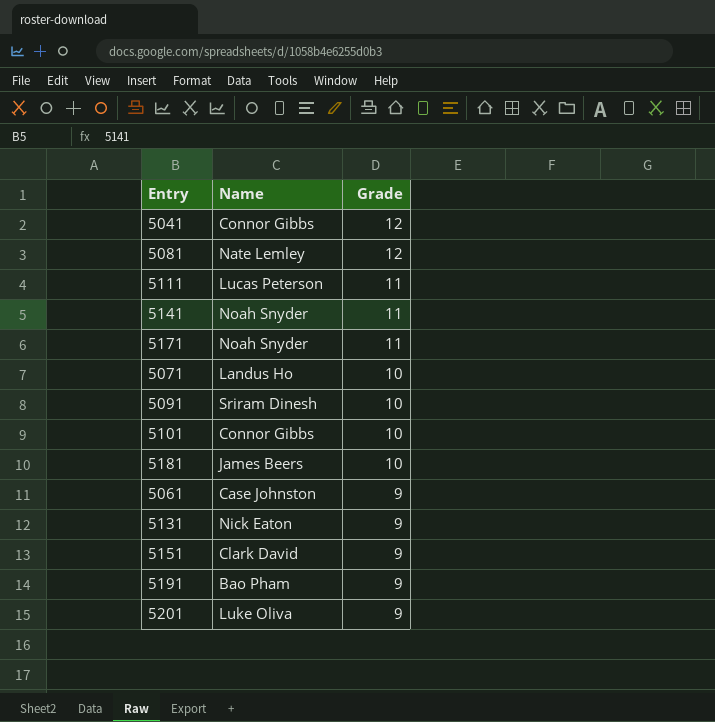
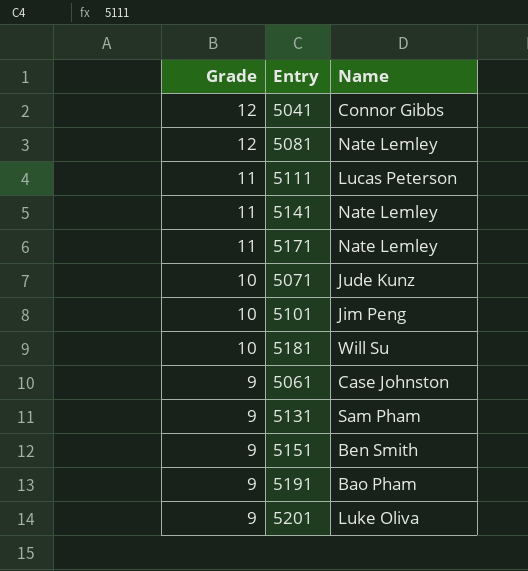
column Grade | position: 3 -> 1
row 5091: Sriram Dinesh | 10 -> none
5141 | Name: Noah Snyder -> Nate Lemley
5171 | Name: Noah Snyder -> Nate Lemley
5071 | Name: Landus Ho -> Jude Kunz
5101 | Name: Connor Gibbs -> Jim Peng
5181 | Name: James Beers -> Will Su
5131 | Name: Nick Eaton -> Sam Pham
5151 | Name: Clark David -> Ben Smith

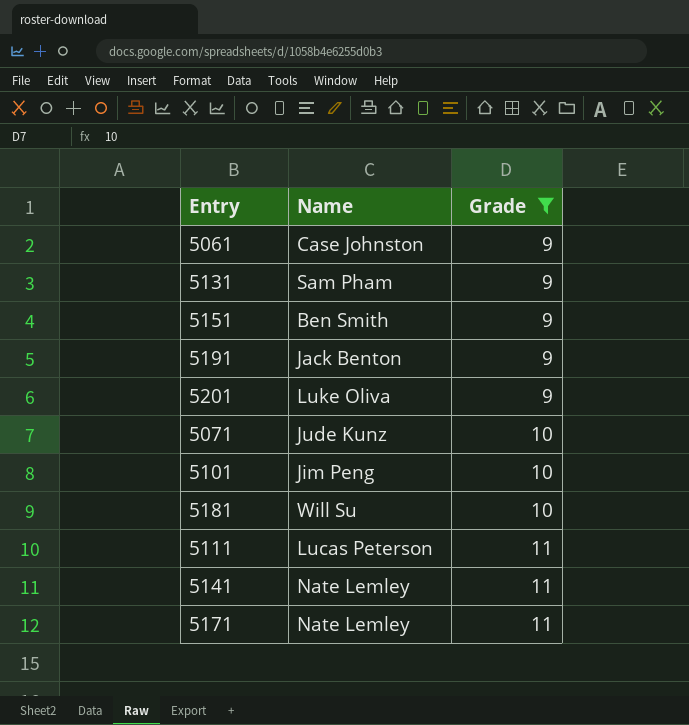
filter: none -> Grade != 12
row order: Grade descending -> Grade ascending
column Grade | position: 1 -> 3
5191 | Name: Bao Pham -> Jack Benton

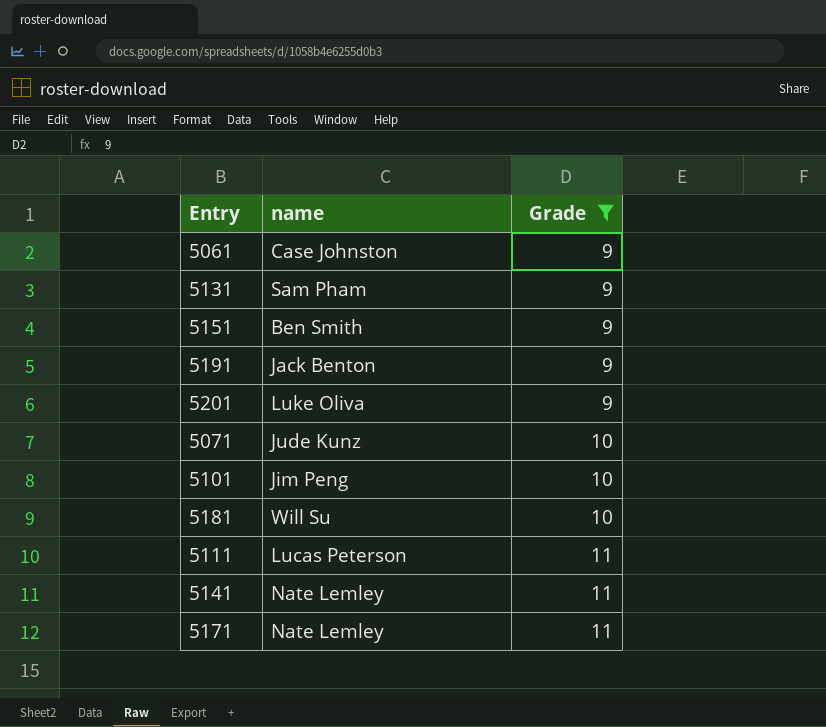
column name: Name -> name

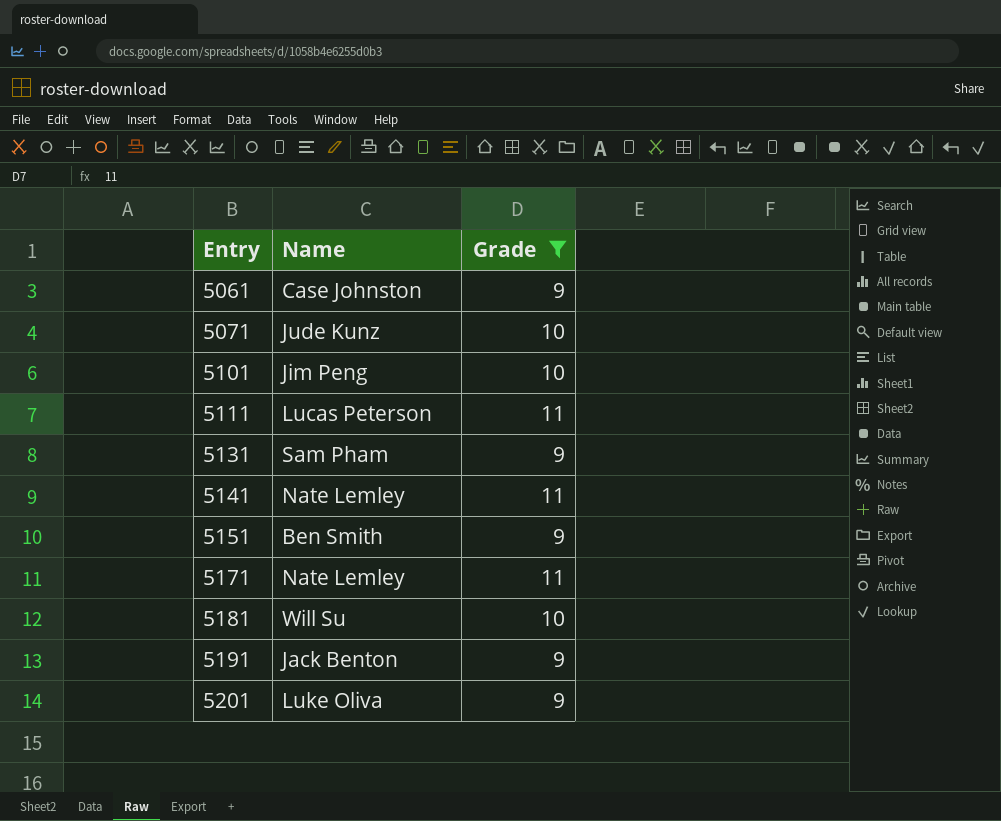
row order: Grade ascending -> Entry ascending
column name: name -> Name

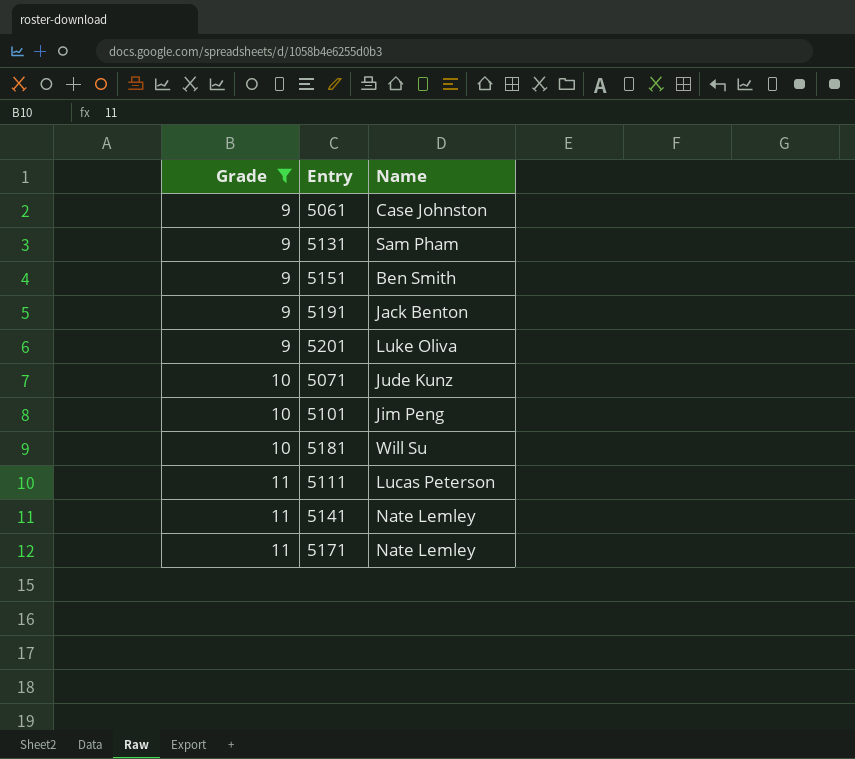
row order: Entry ascending -> Grade ascending
column Grade | position: 3 -> 1

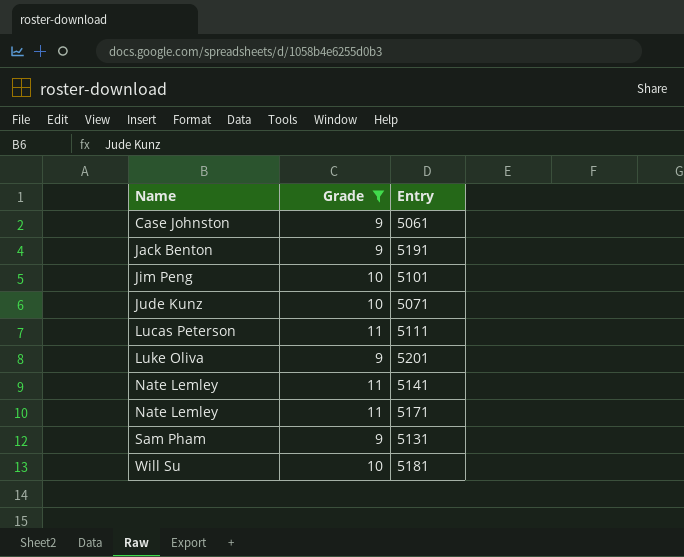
row order: Grade ascending -> Name ascending
column Name | position: 3 -> 1
row 5151: 9 | Ben Smith -> none

